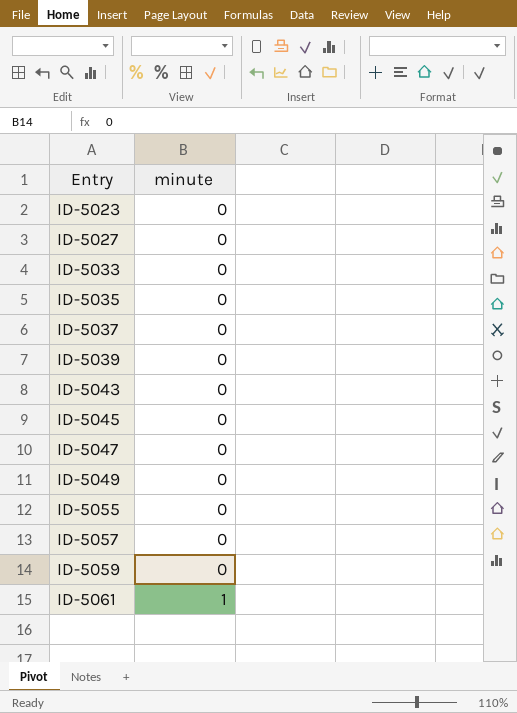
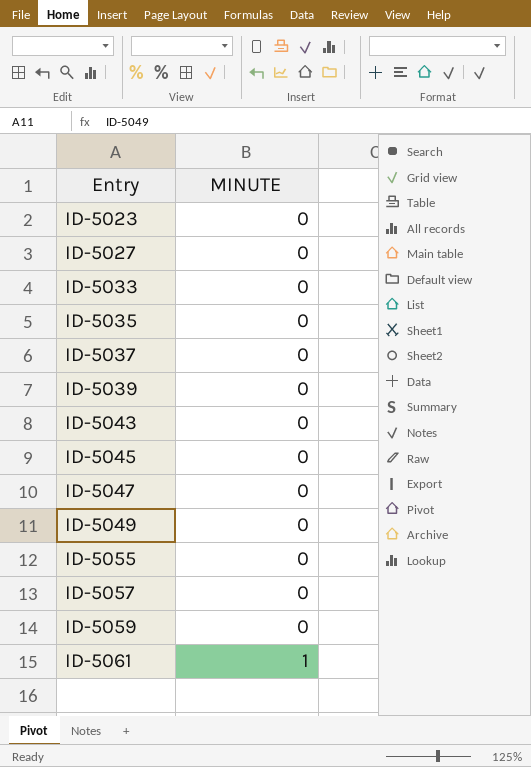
column name: minute -> MINUTE

